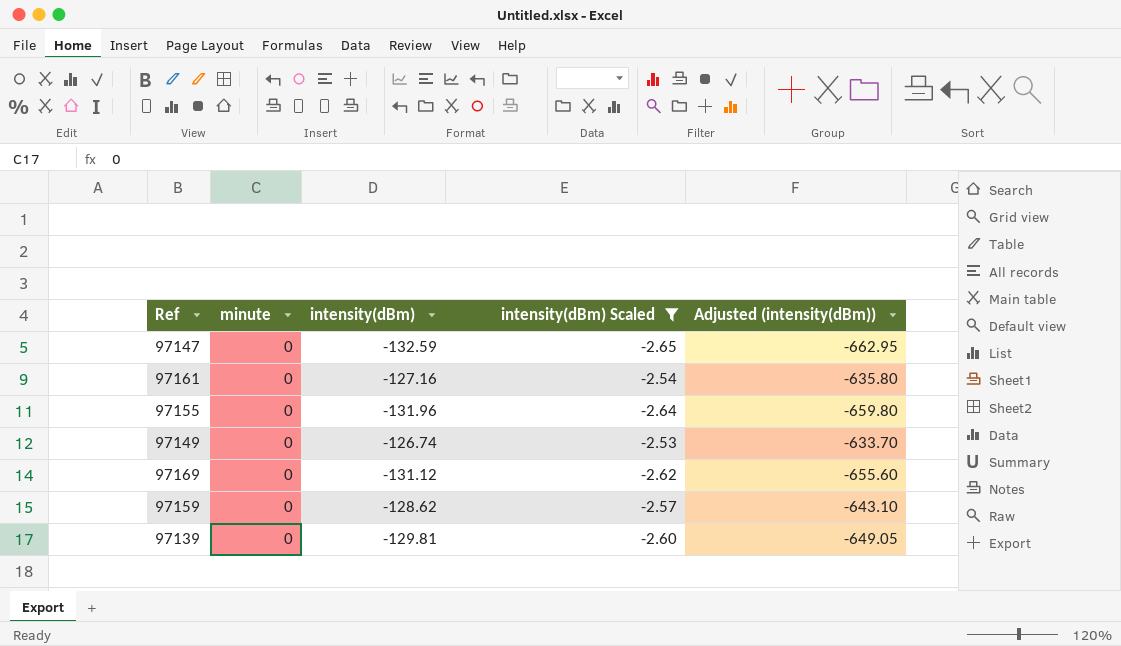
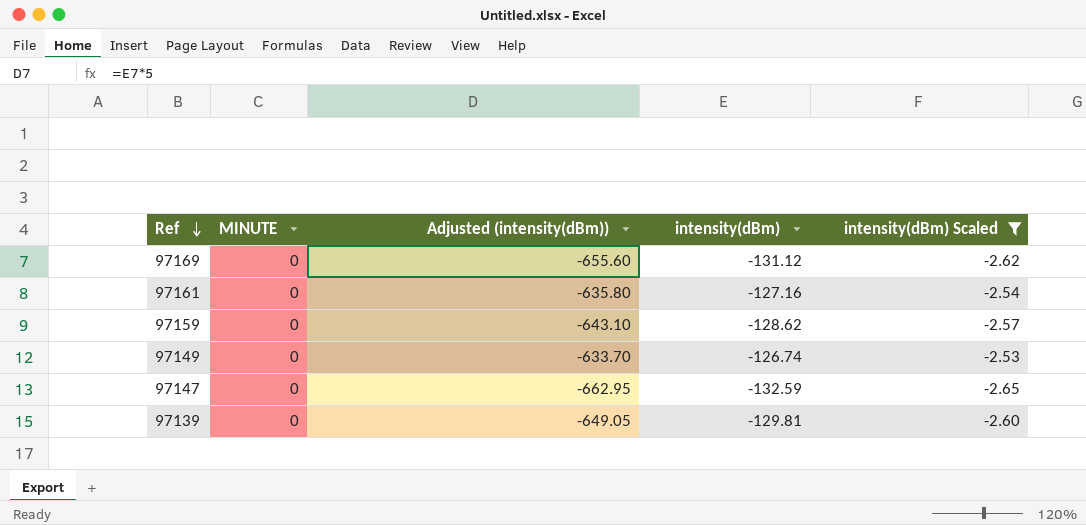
row order: none -> Ref descending
column name: minute -> MINUTE
column Adjusted (intensity(dBm)) | position: 5 -> 3
row 97155: 0 | -131.96 | -2.64 | -659.80 -> none

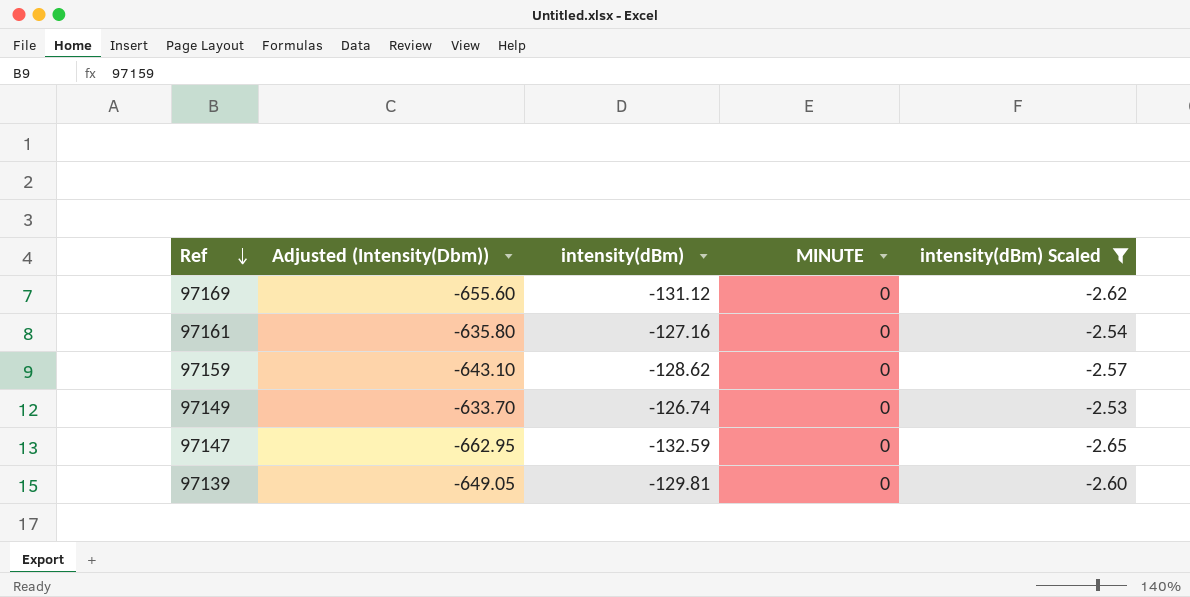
column name: Adjusted (intensity(dBm)) -> Adjusted (Intensity(Dbm))
column MINUTE | position: 2 -> 4

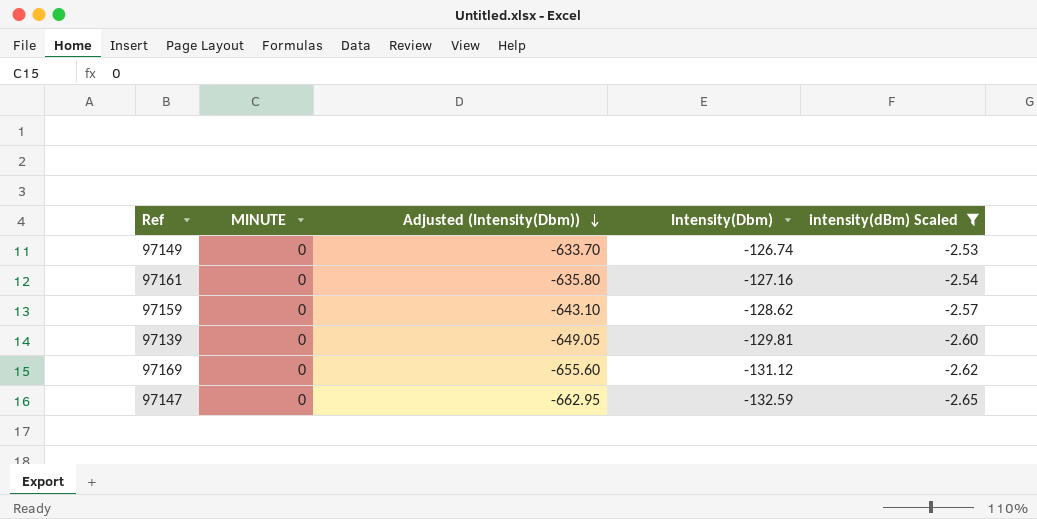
row order: Ref descending -> Adjusted (Intensity(Dbm)) descending
column MINUTE | position: 4 -> 2
column name: intensity(dBm) -> Intensity(Dbm)

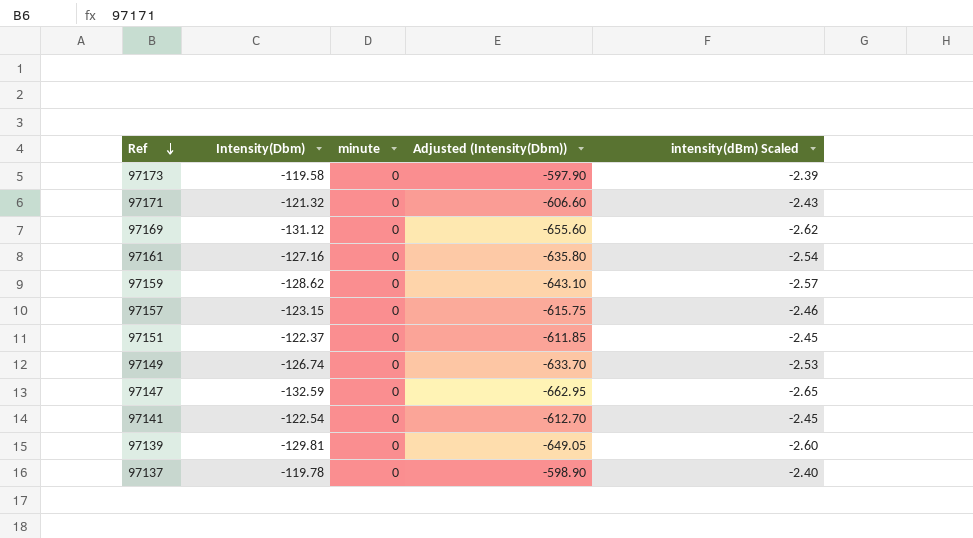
filter: intensity(dBm) Scaled <= -2.53 -> none
row order: Adjusted (Intensity(Dbm)) descending -> Ref descending
column Intensity(Dbm) | position: 4 -> 2
column name: MINUTE -> minute

